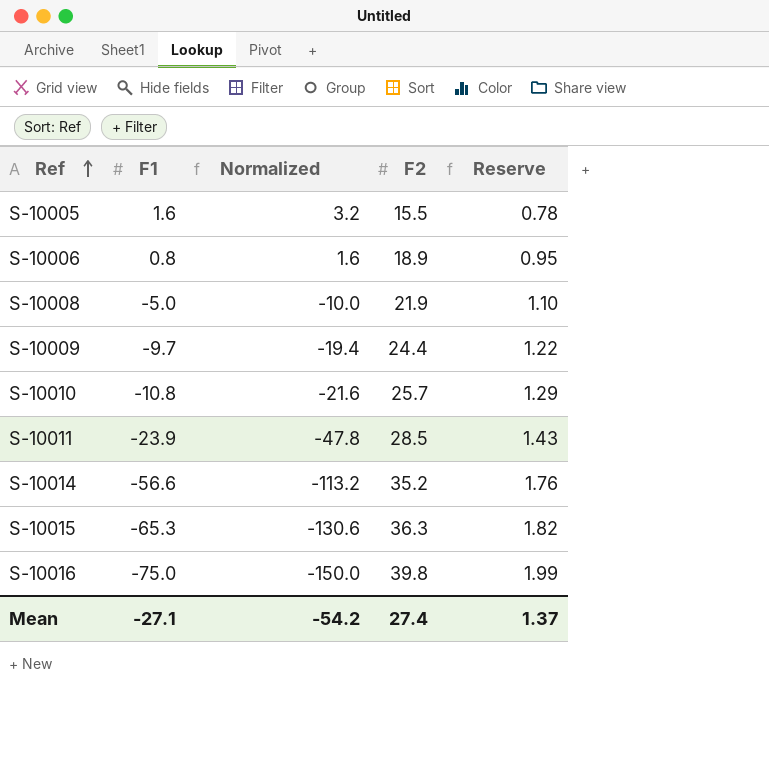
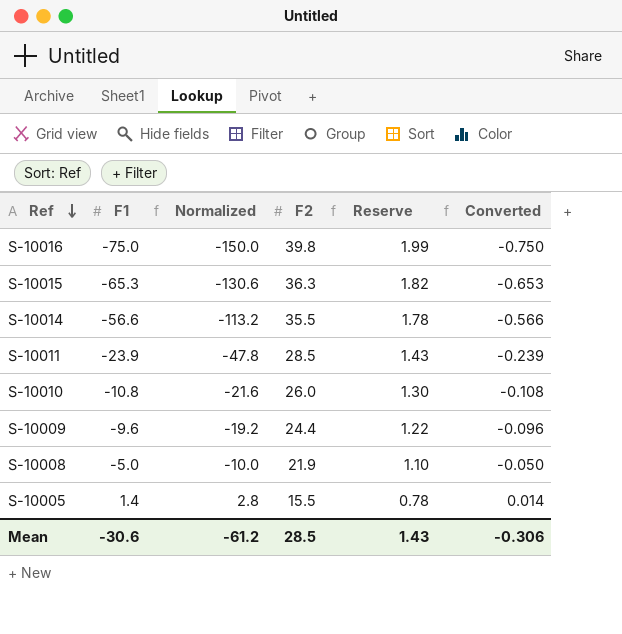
row order: Ref ascending -> Ref descending
column Converted | formula: none -> [F1] * 0.01
row S-10006: 0.8 | 1.6 | 18.9 | 0.95 -> none
S-10014 | F2: 35.2 -> 35.5
S-10014 | Reserve: 1.76 -> 1.78
S-10010 | F2: 25.7 -> 26.0
S-10010 | Reserve: 1.29 -> 1.30
S-10009 | F1: -9.7 -> -9.6
S-10009 | Normalized: -19.4 -> -19.2
S-10005 | F1: 1.6 -> 1.4
S-10005 | Normalized: 3.2 -> 2.8
Mean | F1: -27.1 -> -30.6
Mean | Normalized: -54.2 -> -61.2
Mean | F2: 27.4 -> 28.5
Mean | Reserve: 1.37 -> 1.43

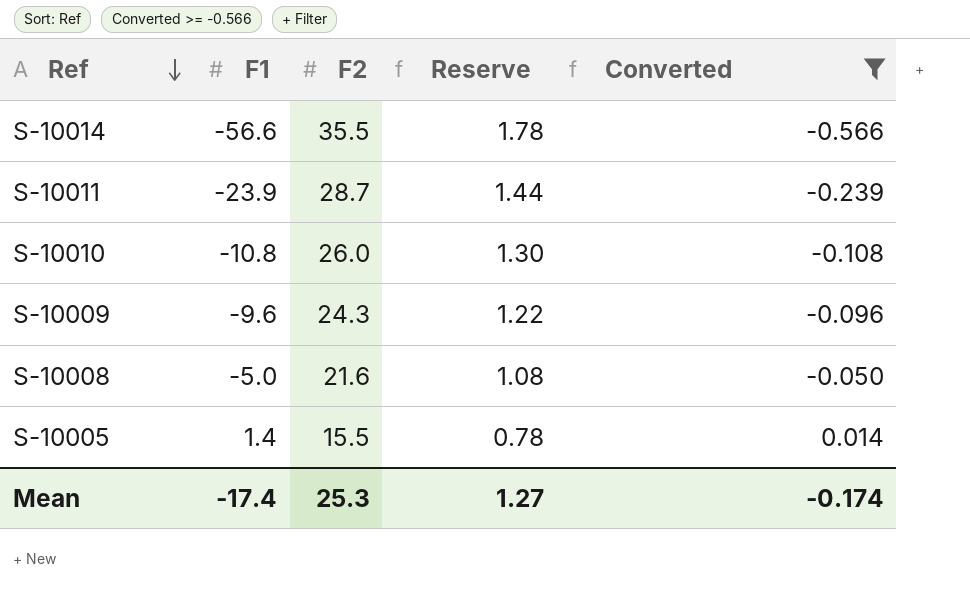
filter: none -> Converted >= -0.566
column Normalized | formula: [F1] * 2 -> none
S-10011 | F2: 28.5 -> 28.7
S-10011 | Reserve: 1.43 -> 1.44
S-10009 | F2: 24.4 -> 24.3
S-10008 | F2: 21.9 -> 21.6
S-10008 | Reserve: 1.10 -> 1.08
Mean | F1: -30.6 -> -17.4
Mean | F2: 28.5 -> 25.3
Mean | Reserve: 1.43 -> 1.27
Mean | Converted: -0.306 -> -0.174

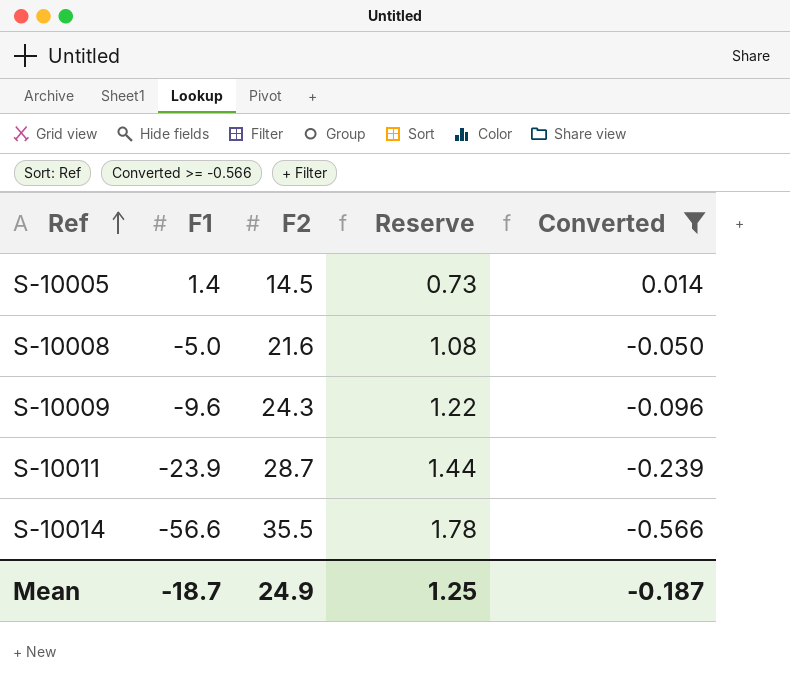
row order: Ref descending -> Ref ascending
row S-10010: -10.8 | 26.0 | 1.30 | -0.108 -> none
S-10005 | F2: 15.5 -> 14.5
S-10005 | Reserve: 0.78 -> 0.73
Mean | F1: -17.4 -> -18.7
Mean | F2: 25.3 -> 24.9
Mean | Reserve: 1.27 -> 1.25
Mean | Converted: -0.174 -> -0.187

